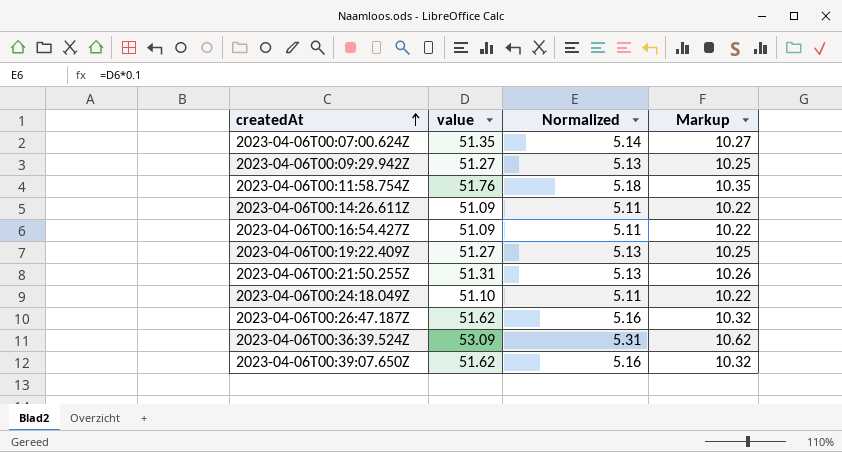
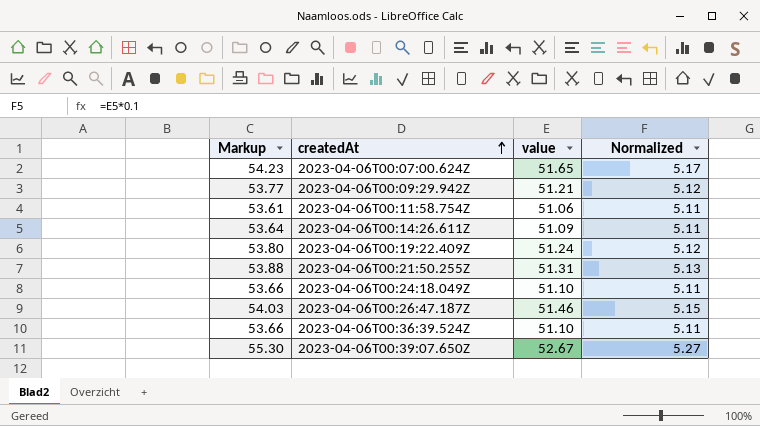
column Markup | formula: [value] * 0.2 -> [value] * 1.05
column Markup | position: 4 -> 1
row 2023-04-06T00:16:54.427Z: 51.09 | 5.11 | 10.22 -> none
2023-04-06T00:07:00.624Z | value: 51.35 -> 51.65
2023-04-06T00:07:00.624Z | Normalized: 5.14 -> 5.17
2023-04-06T00:09:29.942Z | value: 51.27 -> 51.21
2023-04-06T00:09:29.942Z | Normalized: 5.13 -> 5.12
2023-04-06T00:11:58.754Z | value: 51.76 -> 51.06
2023-04-06T00:11:58.754Z | Normalized: 5.18 -> 5.11
2023-04-06T00:19:22.409Z | value: 51.27 -> 51.24
2023-04-06T00:19:22.409Z | Normalized: 5.13 -> 5.12
2023-04-06T00:26:47.187Z | value: 51.62 -> 51.46
2023-04-06T00:26:47.187Z | Normalized: 5.16 -> 5.15
2023-04-06T00:36:39.524Z | value: 53.09 -> 51.10
2023-04-06T00:36:39.524Z | Normalized: 5.31 -> 5.11
2023-04-06T00:39:07.650Z | value: 51.62 -> 52.67
2023-04-06T00:39:07.650Z | Normalized: 5.16 -> 5.27

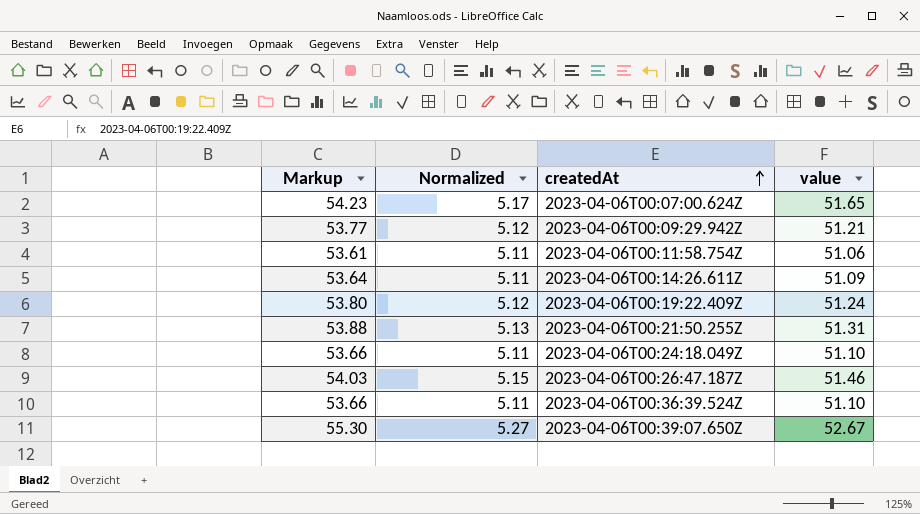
column Normalized | position: 4 -> 2

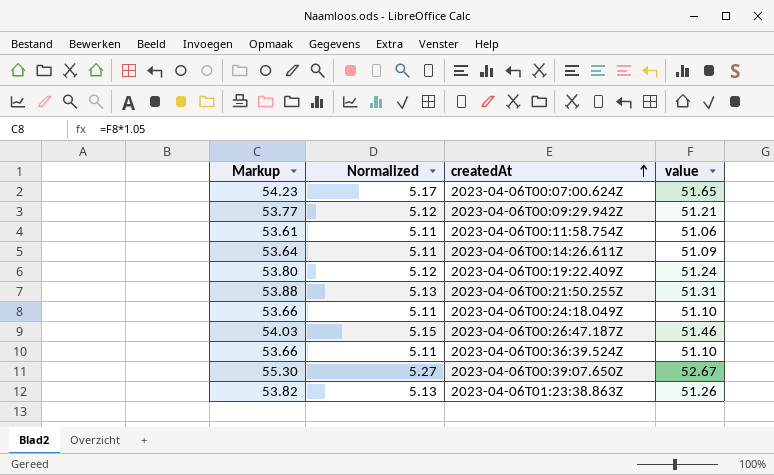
row 2023-04-06T01:23:38.863Z: none -> 53.82 | 5.13 | 51.26

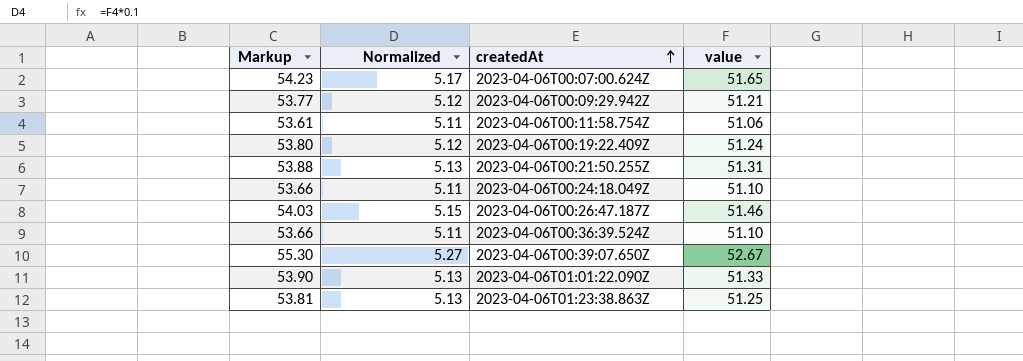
row 2023-04-06T00:14:26.611Z: 53.64 | 5.11 | 51.09 -> none
row 2023-04-06T01:01:22.090Z: none -> 53.90 | 5.13 | 51.33
2023-04-06T01:23:38.863Z | Markup: 53.82 -> 53.81
2023-04-06T01:23:38.863Z | value: 51.26 -> 51.25

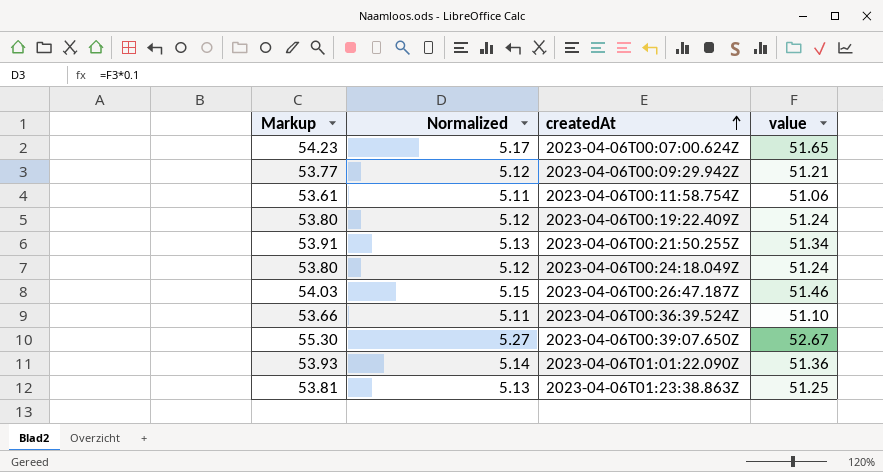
2023-04-06T00:21:50.255Z | Markup: 53.88 -> 53.91
2023-04-06T00:21:50.255Z | value: 51.31 -> 51.34
2023-04-06T00:24:18.049Z | Markup: 53.66 -> 53.80
2023-04-06T00:24:18.049Z | Normalized: 5.11 -> 5.12
2023-04-06T00:24:18.049Z | value: 51.10 -> 51.24
2023-04-06T01:01:22.090Z | Markup: 53.90 -> 53.93
2023-04-06T01:01:22.090Z | Normalized: 5.13 -> 5.14
2023-04-06T01:01:22.090Z | value: 51.33 -> 51.36

